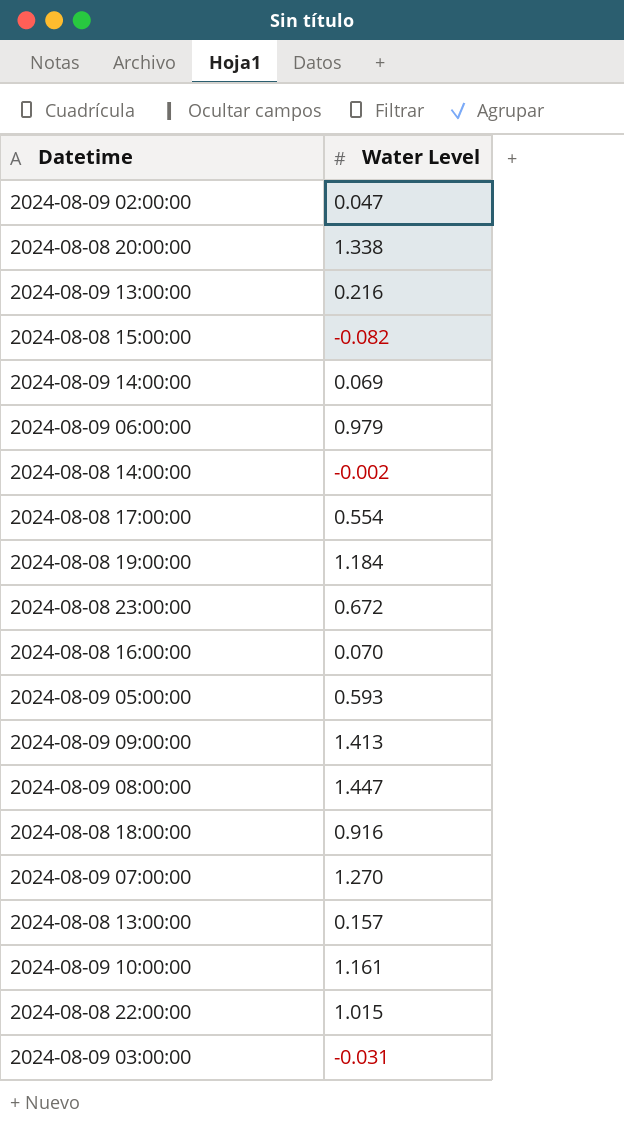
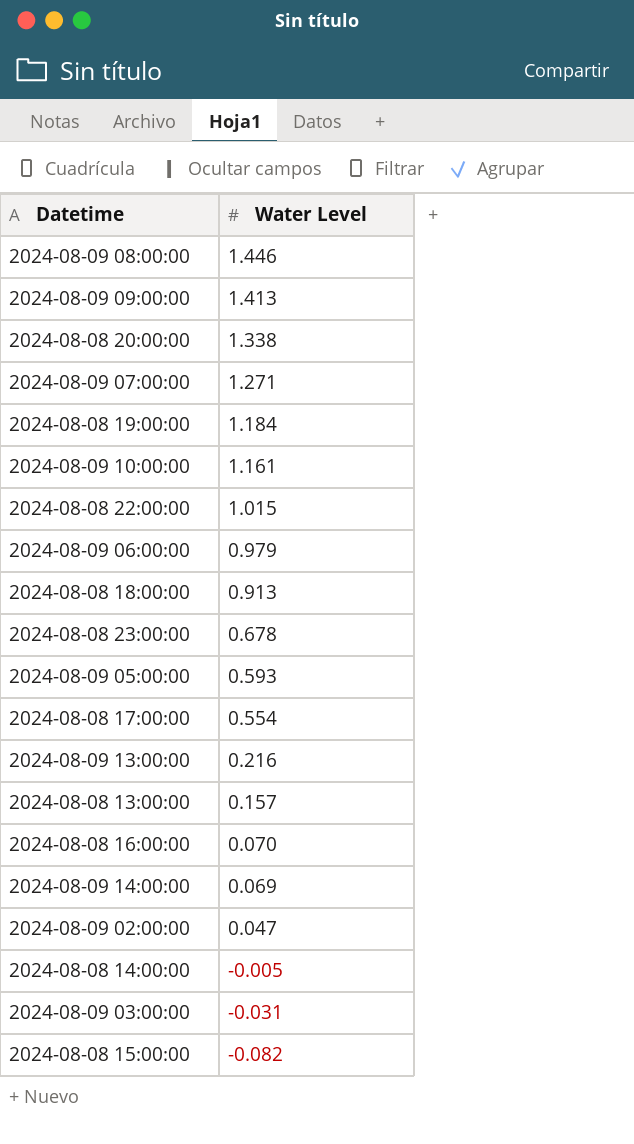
row order: none -> Water Level descending
2024-08-09 08:00:00 | Water Level: 1.447 -> 1.446
2024-08-09 07:00:00 | Water Level: 1.270 -> 1.271
2024-08-08 18:00:00 | Water Level: 0.916 -> 0.913
2024-08-08 23:00:00 | Water Level: 0.672 -> 0.678
2024-08-08 14:00:00 | Water Level: -0.002 -> -0.005

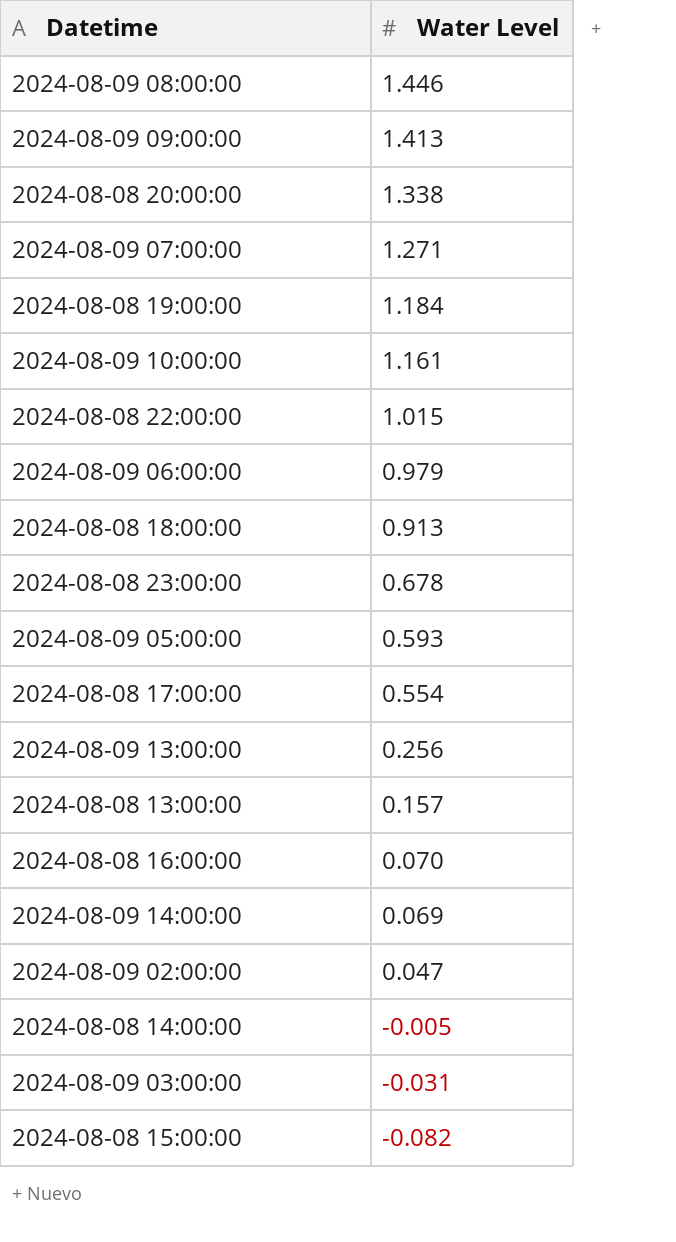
2024-08-09 13:00:00 | Water Level: 0.216 -> 0.256

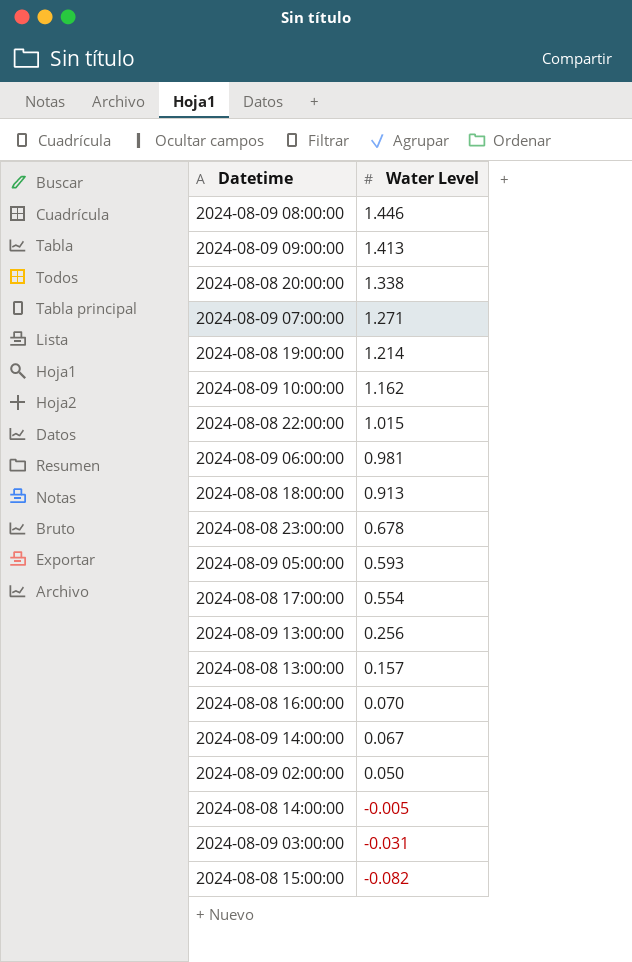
2024-08-08 19:00:00 | Water Level: 1.184 -> 1.214
2024-08-09 10:00:00 | Water Level: 1.161 -> 1.162
2024-08-09 06:00:00 | Water Level: 0.979 -> 0.981
2024-08-09 14:00:00 | Water Level: 0.069 -> 0.067
2024-08-09 02:00:00 | Water Level: 0.047 -> 0.050

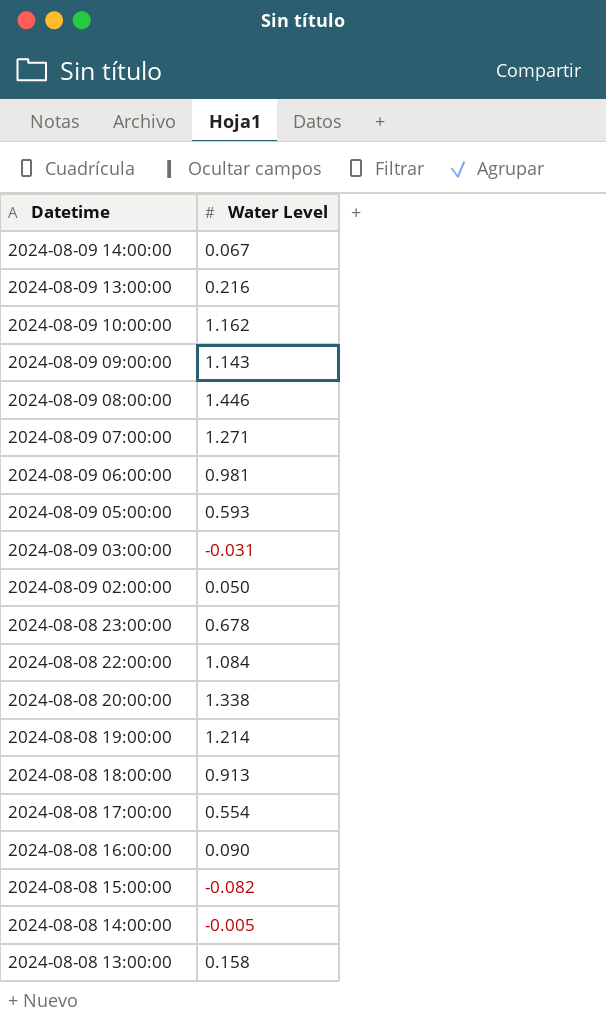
row order: Water Level descending -> Datetime descending
2024-08-09 13:00:00 | Water Level: 0.256 -> 0.216
2024-08-09 09:00:00 | Water Level: 1.413 -> 1.143
2024-08-08 22:00:00 | Water Level: 1.015 -> 1.084
2024-08-08 16:00:00 | Water Level: 0.070 -> 0.090
2024-08-08 13:00:00 | Water Level: 0.157 -> 0.158

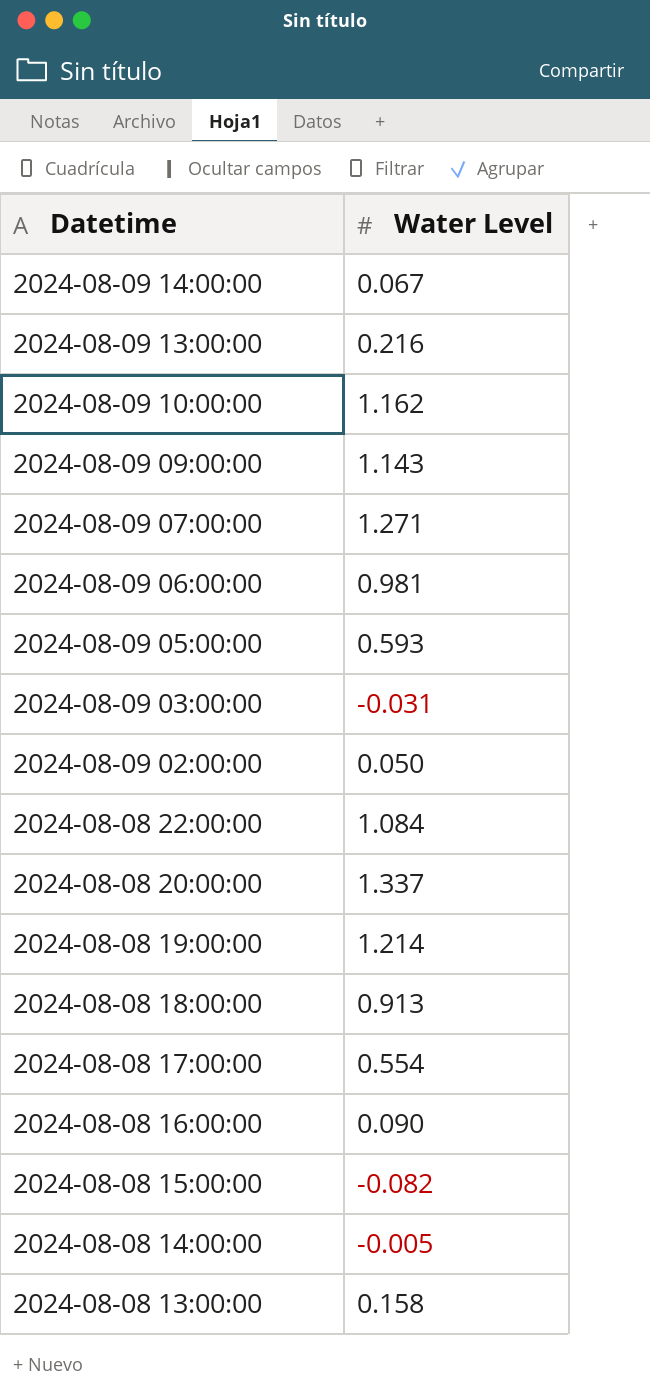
row 2024-08-09 08:00:00: 1.446 -> none
row 2024-08-08 23:00:00: 0.678 -> none
2024-08-08 20:00:00 | Water Level: 1.338 -> 1.337

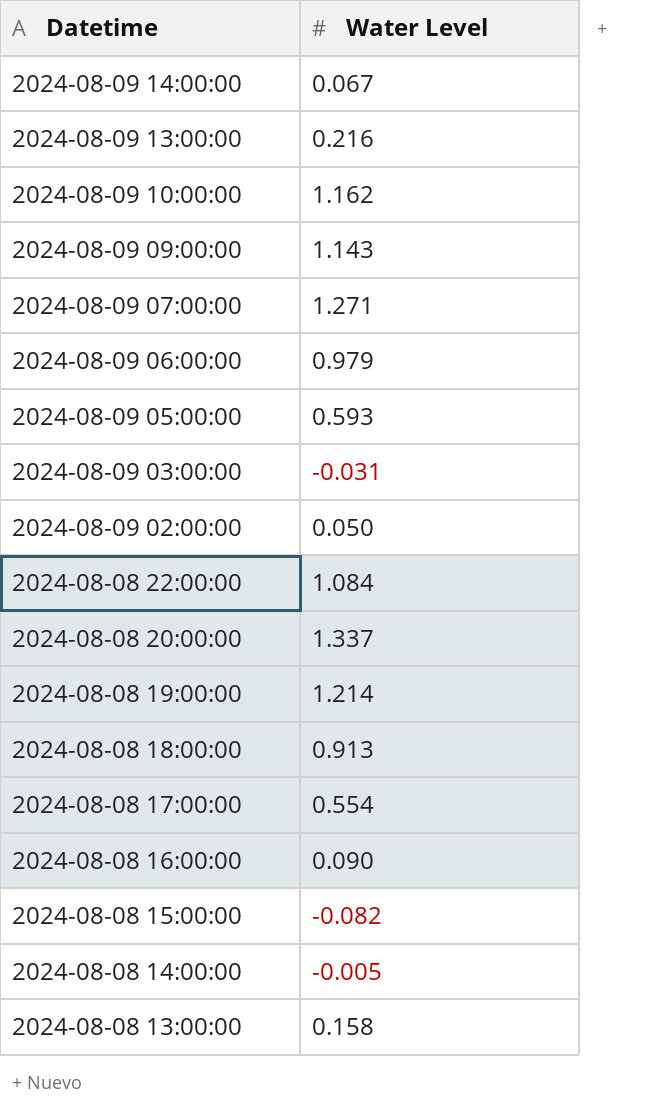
2024-08-09 06:00:00 | Water Level: 0.981 -> 0.979

